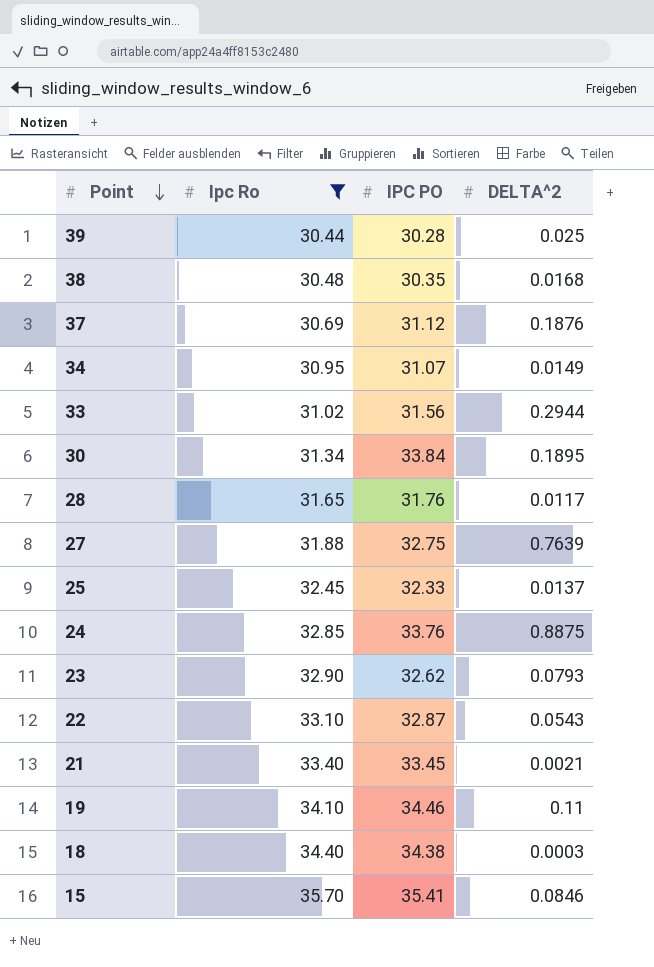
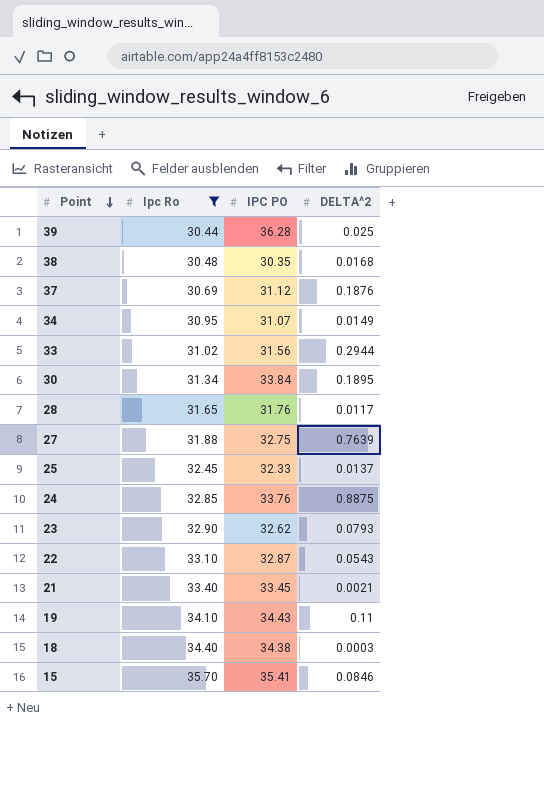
39 | IPC PO: 30.28 -> 36.28
19 | IPC PO: 34.46 -> 34.43

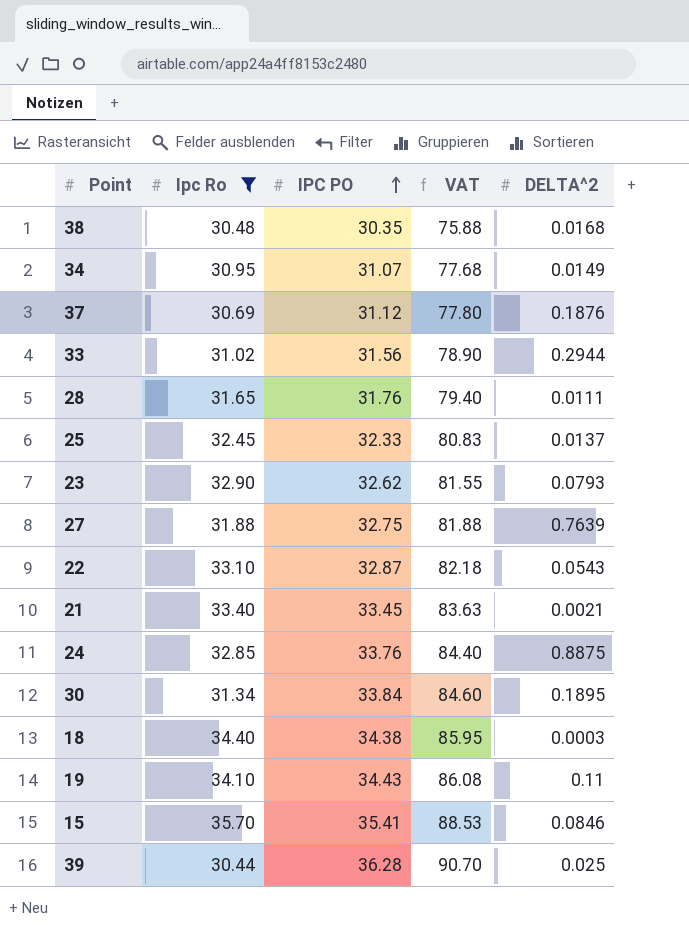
row order: Point descending -> IPC PO ascending
column VAT | formula: none -> [IPC PO] * 2.5
28 | DELTA^2: 0.0117 -> 0.0111

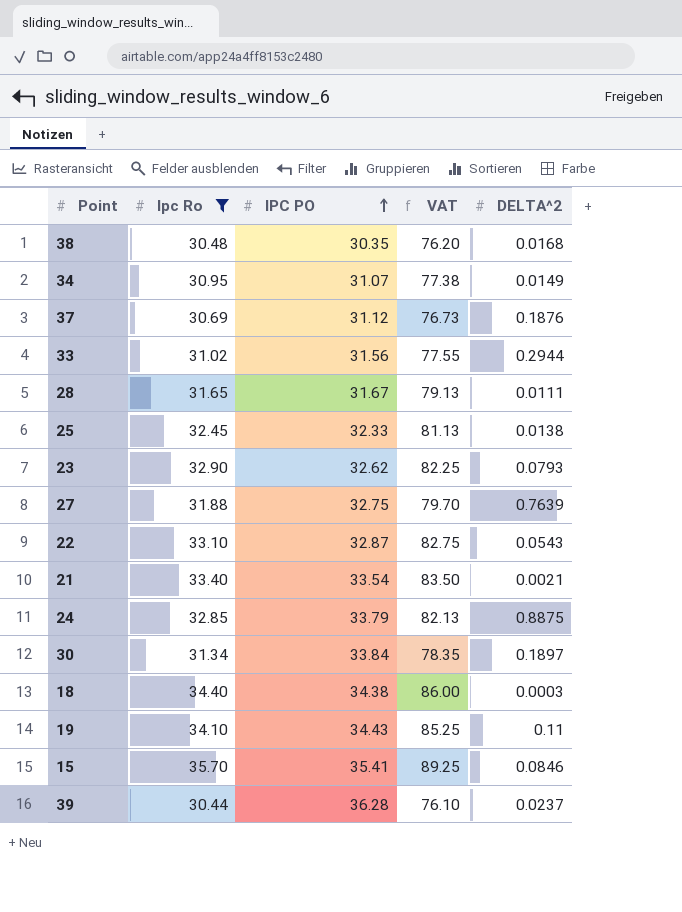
column VAT | formula: [IPC PO] * 2.5 -> [Ipc Ro] * 2.5
28 | IPC PO: 31.76 -> 31.67
25 | DELTA^2: 0.0137 -> 0.0138
21 | IPC PO: 33.45 -> 33.54
24 | IPC PO: 33.76 -> 33.79
30 | DELTA^2: 0.1895 -> 0.1897
39 | DELTA^2: 0.025 -> 0.0237

